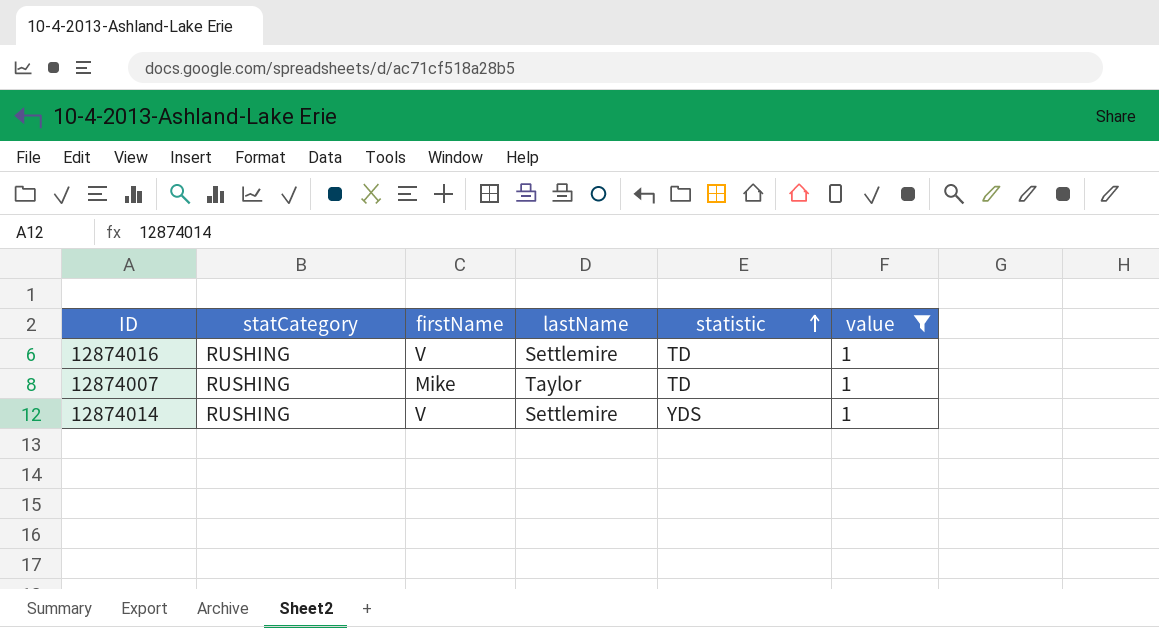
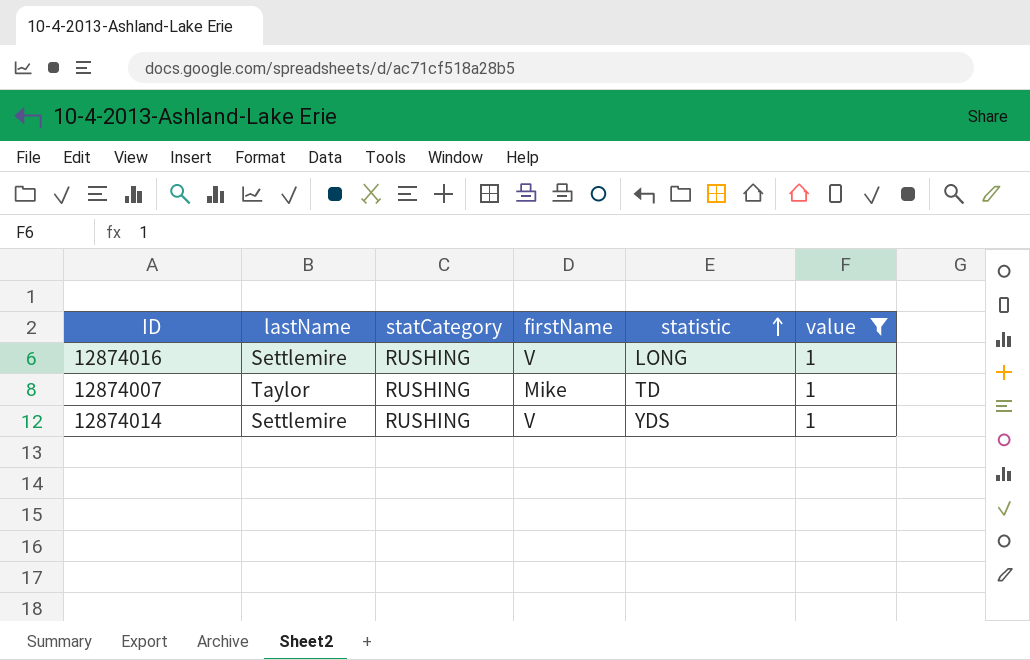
column lastName | position: 4 -> 2
12874016 | statistic: TD -> LONG

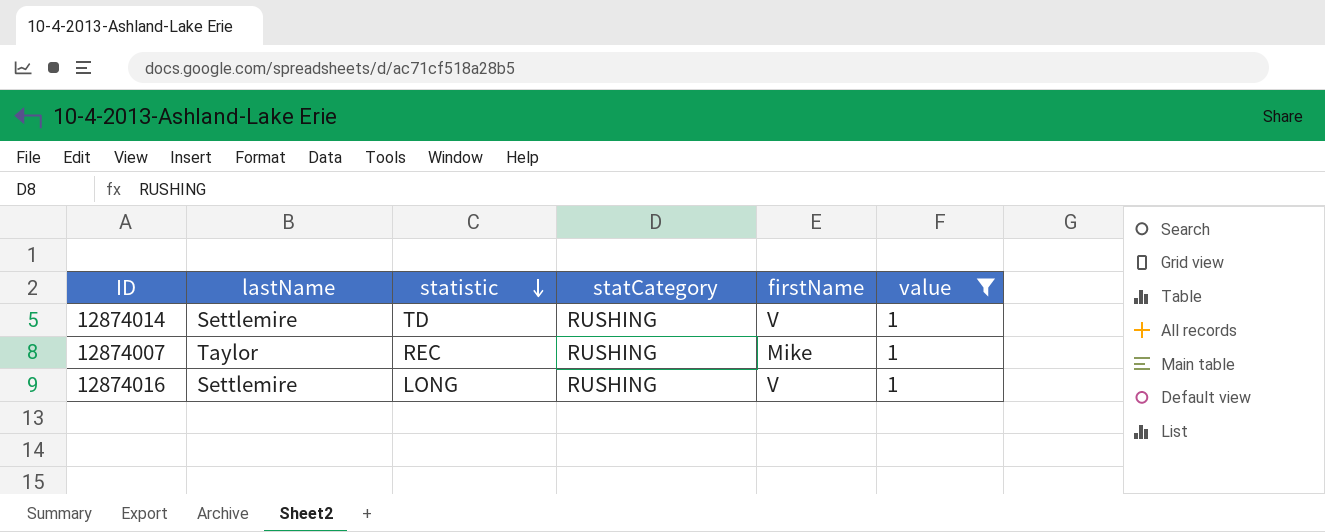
row order: statistic ascending -> statistic descending
column statistic | position: 5 -> 3
12874014 | statistic: YDS -> TD
12874007 | statistic: TD -> REC

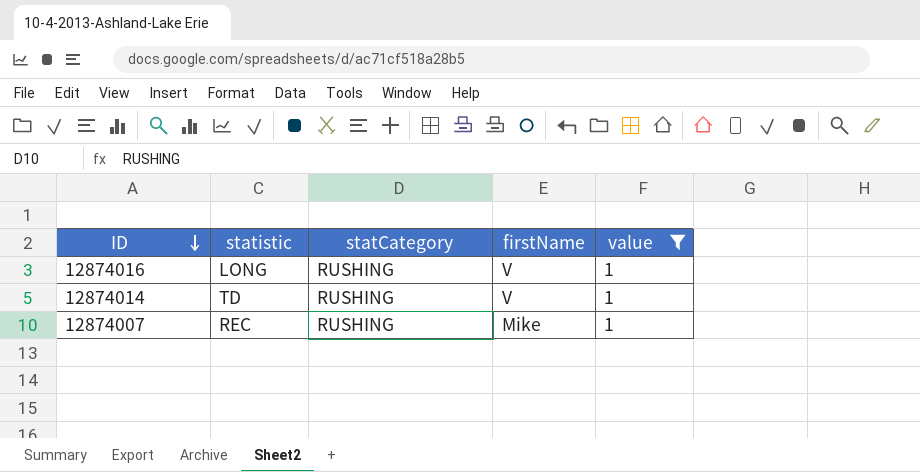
row order: statistic descending -> ID descending
column lastName | position: 2 -> none

